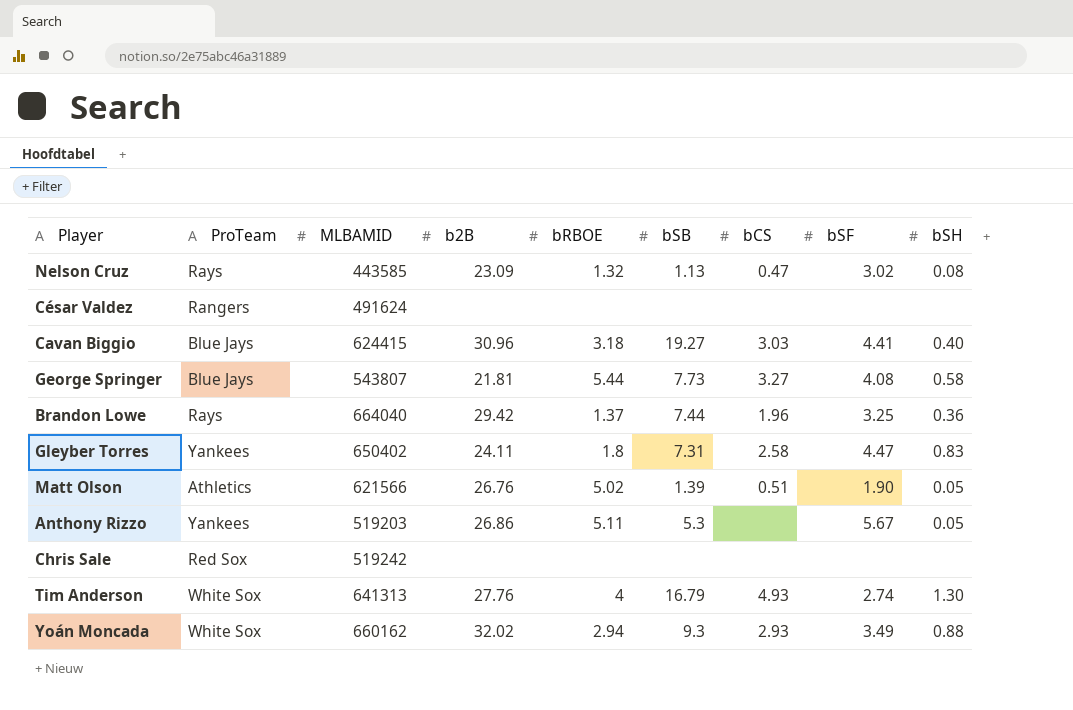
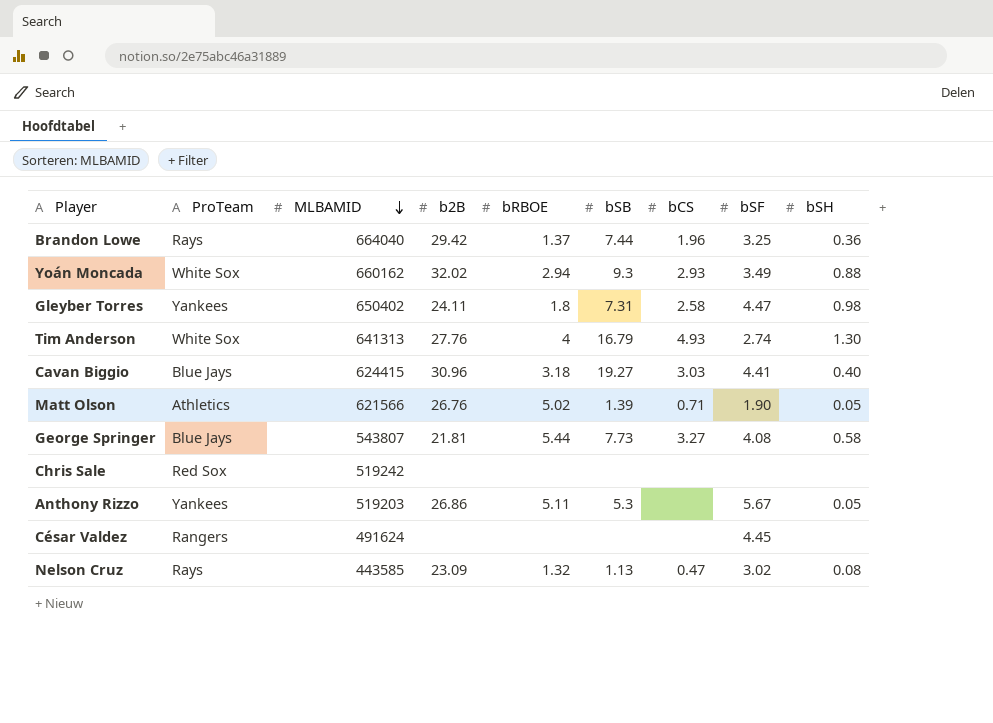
row order: none -> MLBAMID descending
Gleyber Torres | bSH: 0.83 -> 0.98
Matt Olson | bCS: 0.51 -> 0.71
César Valdez | bSF: none -> 4.45

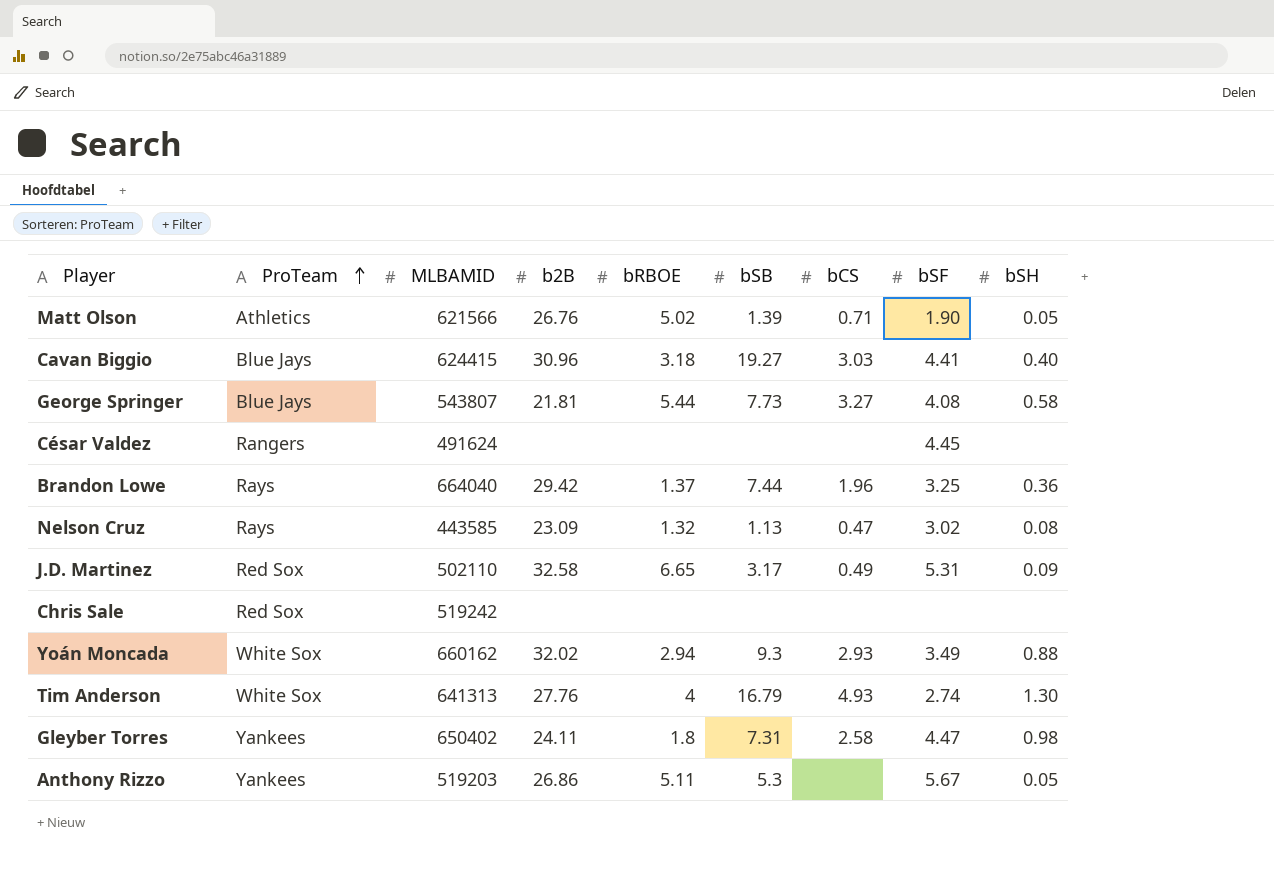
row order: MLBAMID descending -> ProTeam ascending
row J.D. Martinez: none -> Red Sox | 502110 | 32.58 | 6.65 | 3.17 | 0.49 | 5.31 | 0.09

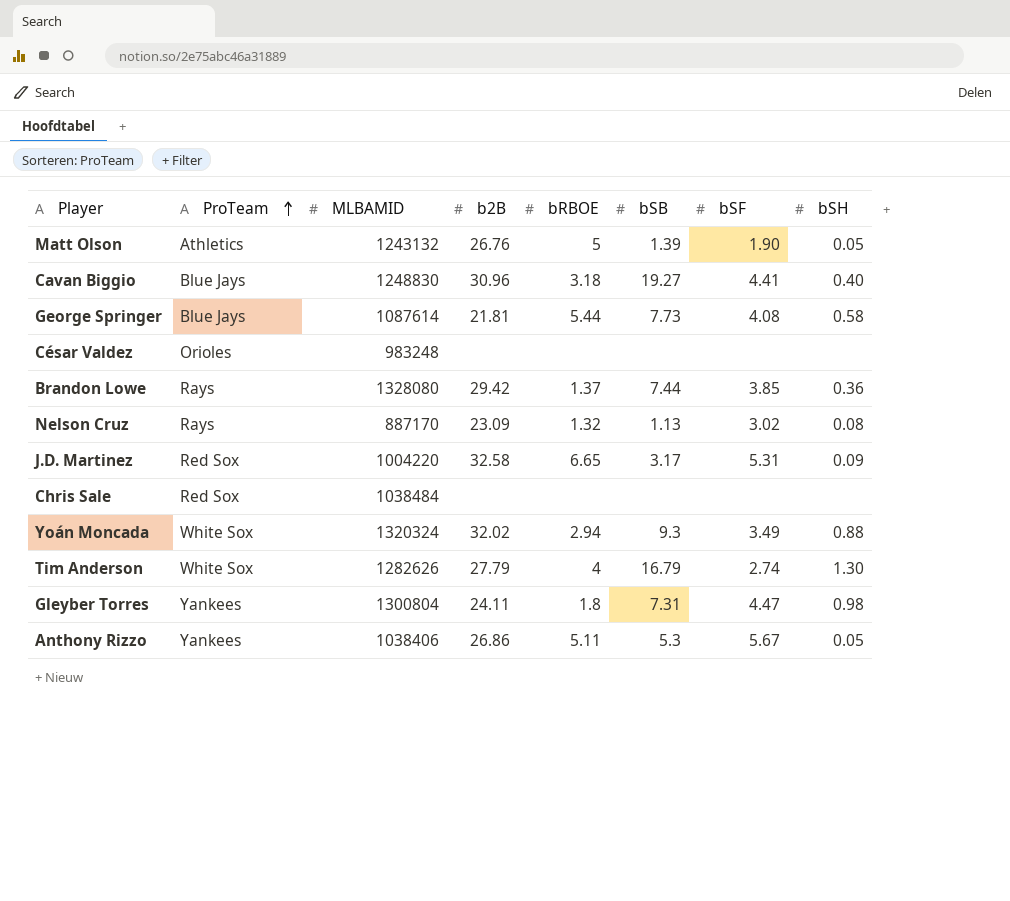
column bCS | position: 7 -> none
Matt Olson | MLBAMID: 621566 -> 1243132
Matt Olson | bRBOE: 5.02 -> 5
Cavan Biggio | MLBAMID: 624415 -> 1248830
George Springer | MLBAMID: 543807 -> 1087614
César Valdez | ProTeam: Rangers -> Orioles
César Valdez | MLBAMID: 491624 -> 983248
César Valdez | bSF: 4.45 -> none
Brandon Lowe | MLBAMID: 664040 -> 1328080
Brandon Lowe | bSF: 3.25 -> 3.85
Nelson Cruz | MLBAMID: 443585 -> 887170
J.D. Martinez | MLBAMID: 502110 -> 1004220
Chris Sale | MLBAMID: 519242 -> 1038484
Yoán Moncada | MLBAMID: 660162 -> 1320324
Tim Anderson | MLBAMID: 641313 -> 1282626
Tim Anderson | b2B: 27.76 -> 27.79
Gleyber Torres | MLBAMID: 650402 -> 1300804
Anthony Rizzo | MLBAMID: 519203 -> 1038406

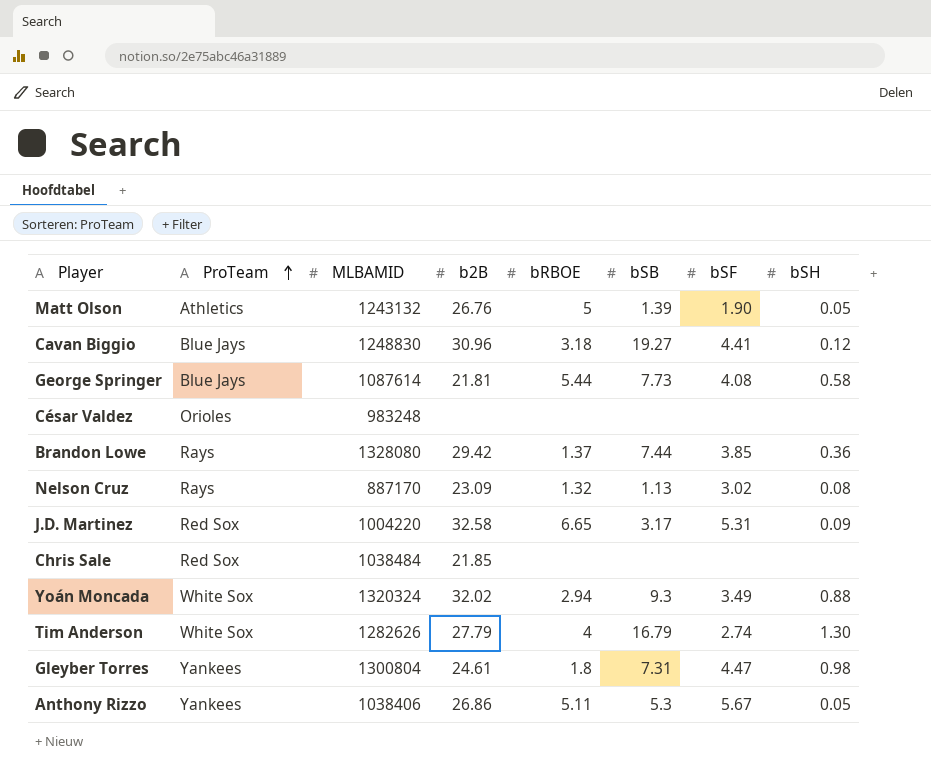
Cavan Biggio | bSH: 0.40 -> 0.12
Chris Sale | b2B: none -> 21.85
Gleyber Torres | b2B: 24.11 -> 24.61

